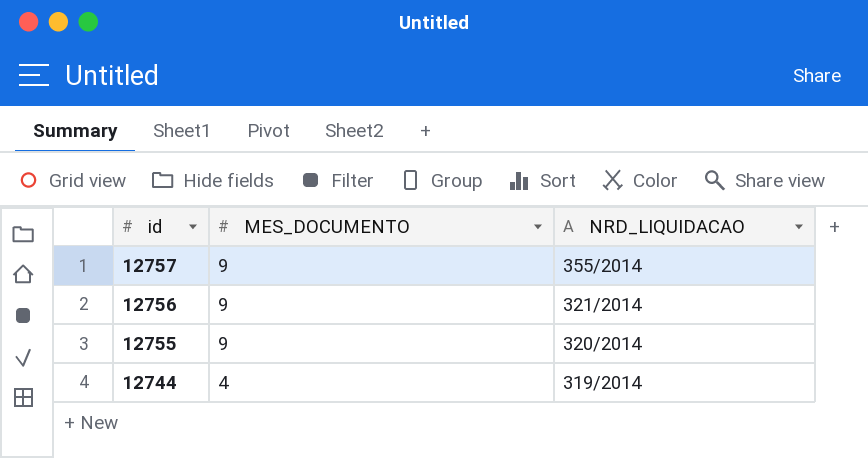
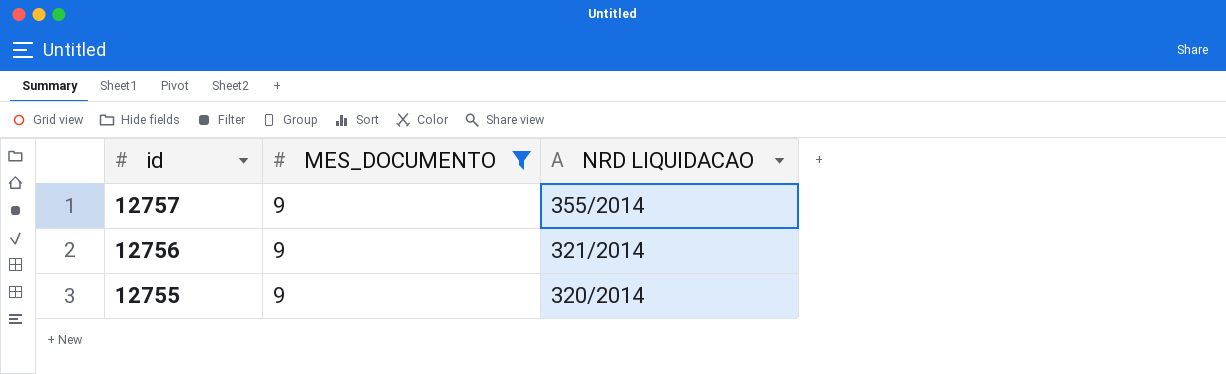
filter: none -> MES_DOCUMENTO = 9
column name: NRD_LIQUIDACAO -> NRD LIQUIDACAO

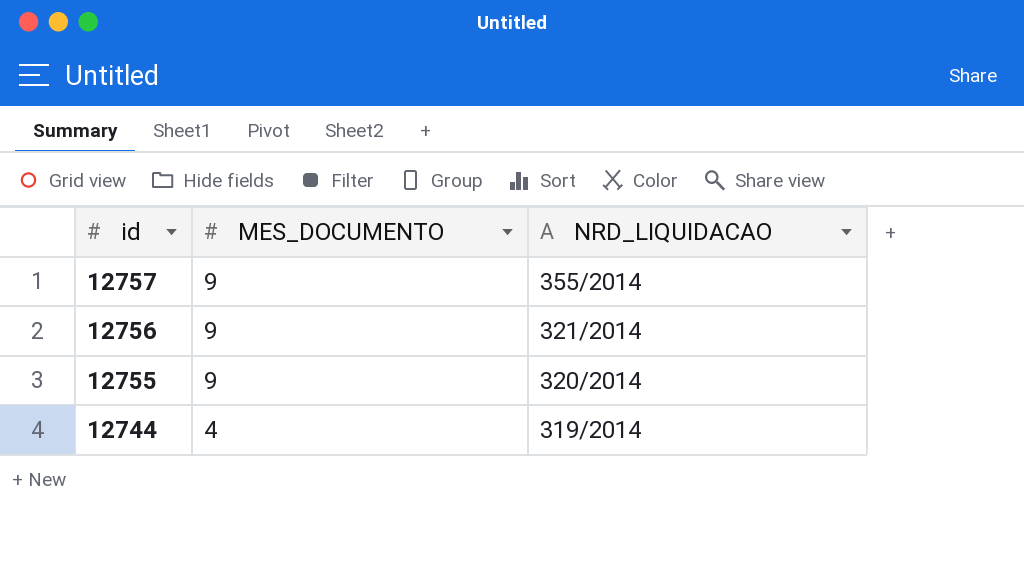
filter: MES_DOCUMENTO = 9 -> none
column name: NRD LIQUIDACAO -> NRD_LIQUIDACAO

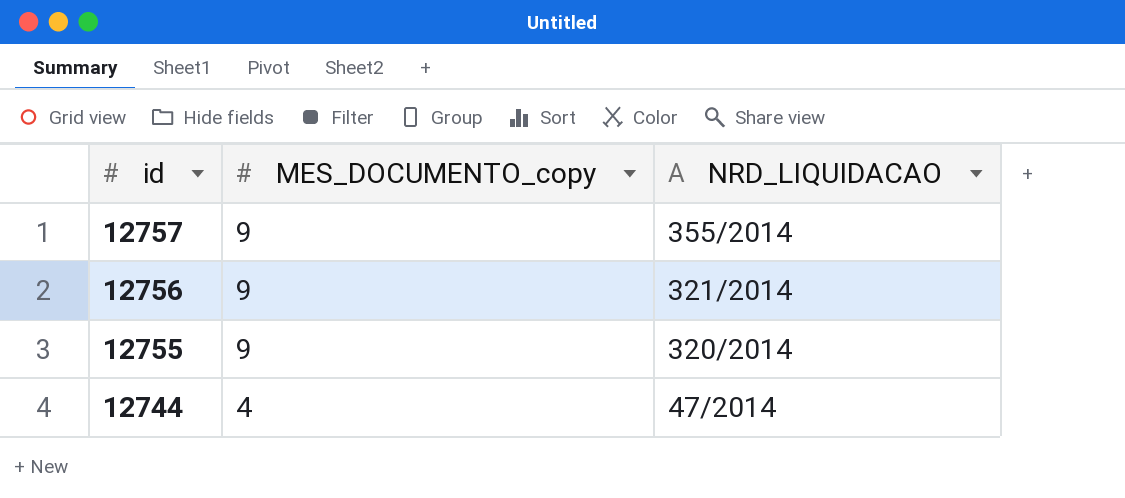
column name: MES_DOCUMENTO -> MES_DOCUMENTO_copy
12744 | NRD_LIQUIDACAO: 319/2014 -> 47/2014

